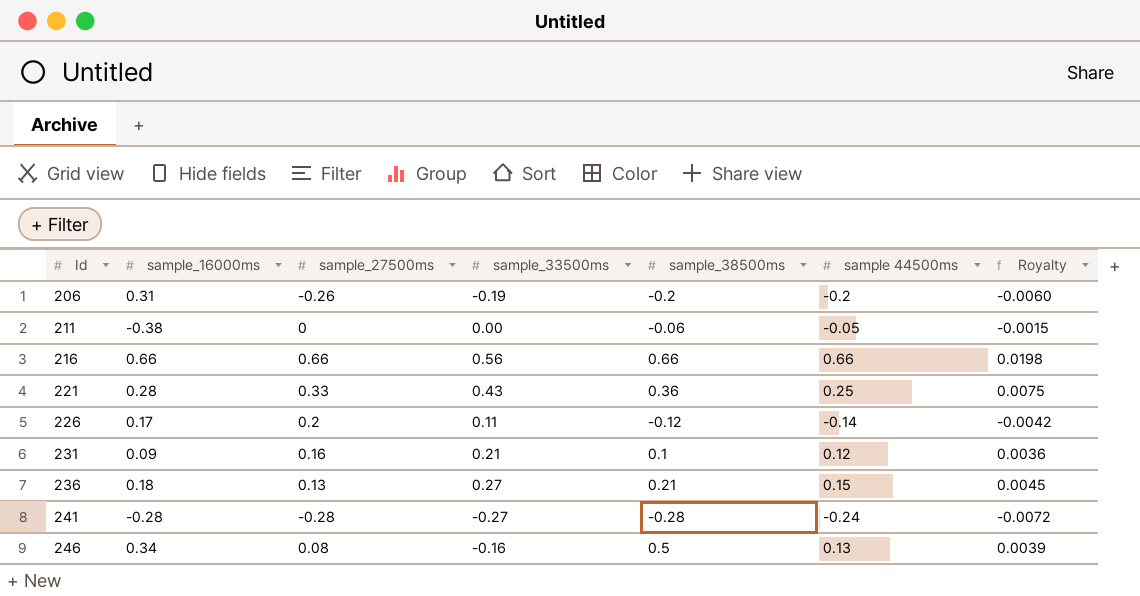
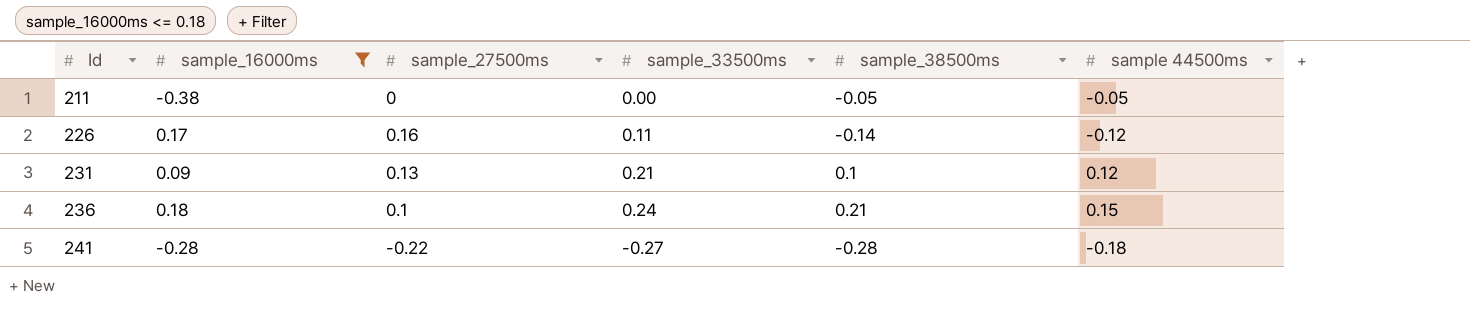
filter: none -> sample_16000ms <= 0.18
column Royalty | formula: [sample 44500ms] * 0.03 -> none
211 | sample_38500ms: -0.06 -> -0.05
226 | sample_27500ms: 0.2 -> 0.16
226 | sample_38500ms: -0.12 -> -0.14
226 | sample 44500ms: -0.14 -> -0.12
231 | sample_27500ms: 0.16 -> 0.13
236 | sample_27500ms: 0.13 -> 0.1
236 | sample_33500ms: 0.27 -> 0.24
241 | sample_27500ms: -0.28 -> -0.22
241 | sample 44500ms: -0.24 -> -0.18

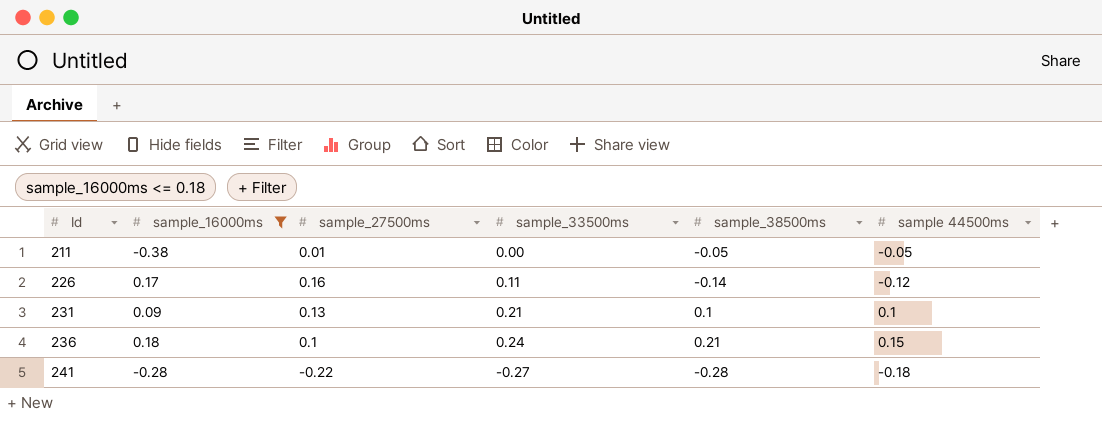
211 | sample_27500ms: 0 -> 0.01
231 | sample 44500ms: 0.12 -> 0.1

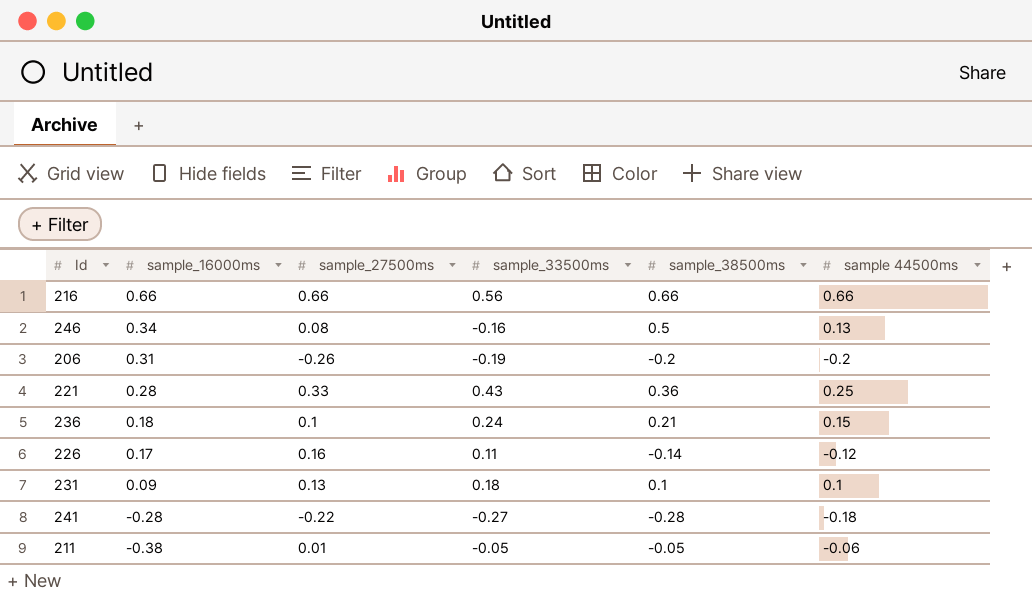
filter: sample_16000ms <= 0.18 -> none
row order: Id ascending -> sample_16000ms descending
231 | sample_33500ms: 0.21 -> 0.18
211 | sample_33500ms: 0.00 -> -0.05
211 | sample 44500ms: -0.05 -> -0.06

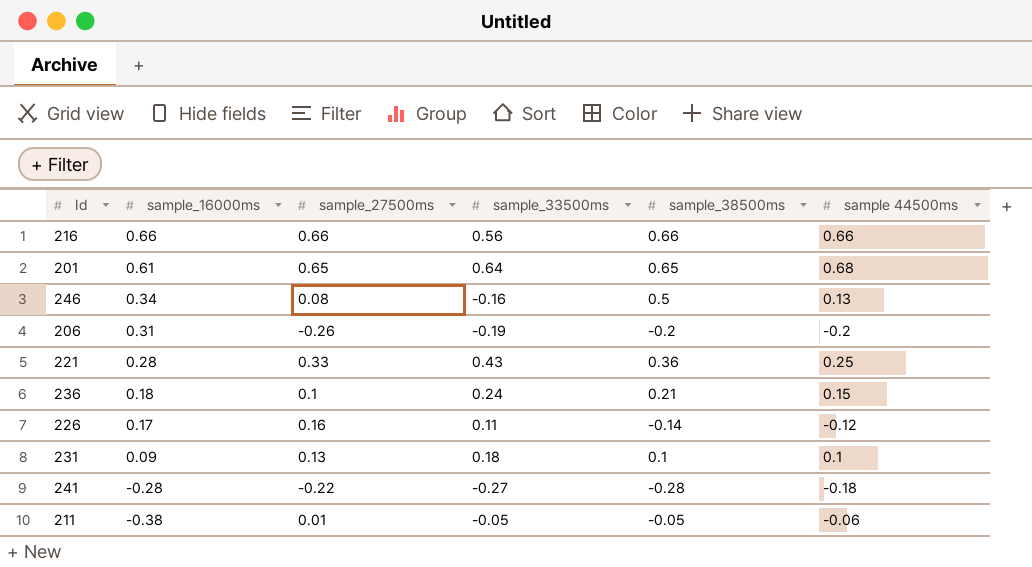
row 201: none -> 0.61 | 0.65 | 0.64 | 0.65 | 0.68

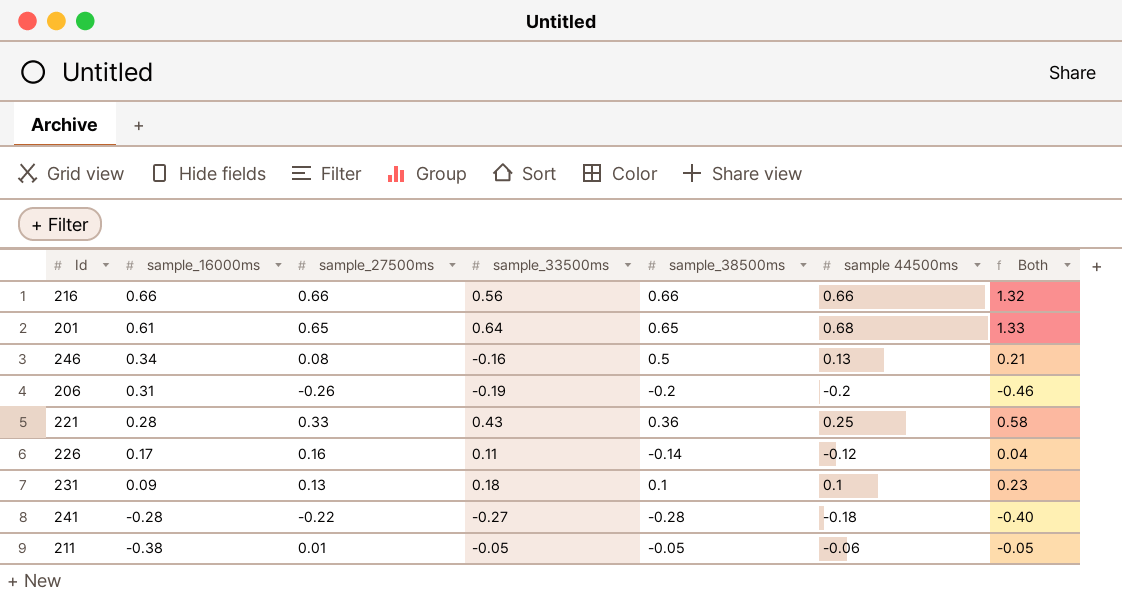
column Both | formula: none -> [sample_27500ms] + [sample 44500ms]
row 236: 0.18 | 0.1 | 0.24 | 0.21 | 0.15 -> none

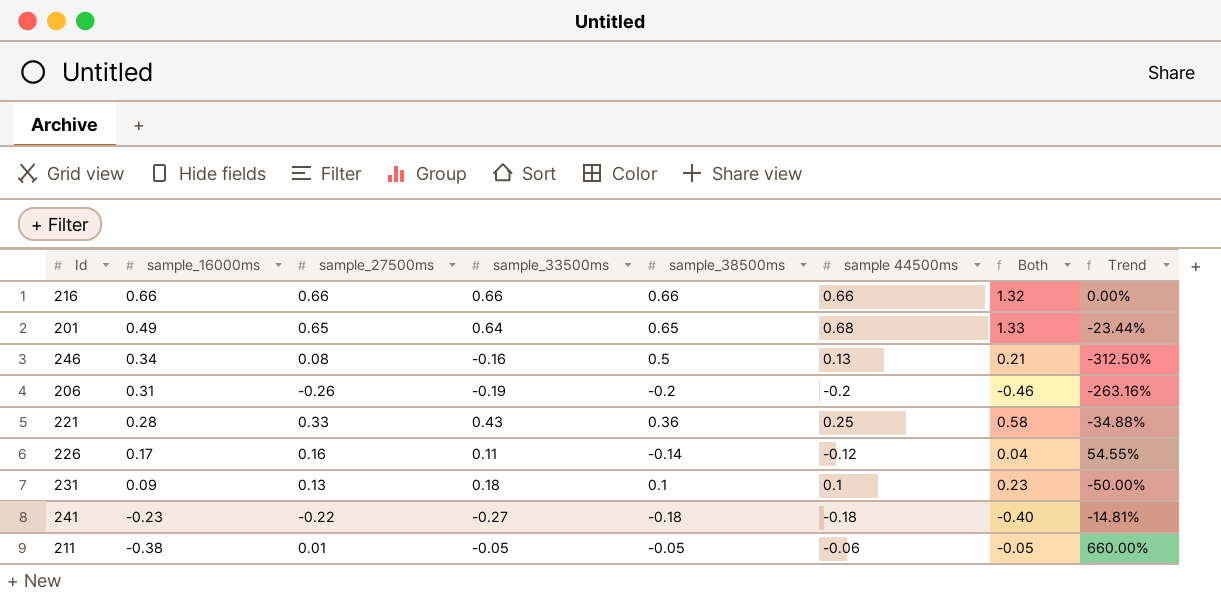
column Trend | formula: none -> ([sample_16000ms] - [sample_33500ms]) / [sample_33500ms]
216 | sample_33500ms: 0.56 -> 0.66
201 | sample_16000ms: 0.61 -> 0.49
241 | sample_16000ms: -0.28 -> -0.23
241 | sample_38500ms: -0.28 -> -0.18

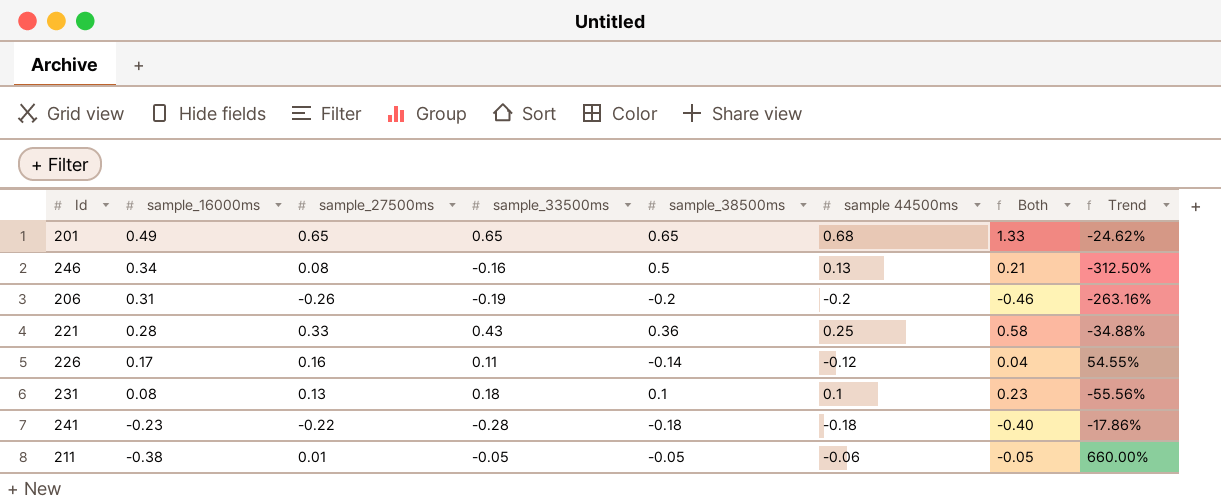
row 216: 0.66 | 0.66 | 0.66 | 0.66 | 0.66 | 1.32 | 0.00% -> none
201 | sample_33500ms: 0.64 -> 0.65
201 | Trend: -23.44% -> -24.62%
231 | sample_16000ms: 0.09 -> 0.08
231 | Trend: -50.00% -> -55.56%
241 | sample_33500ms: -0.27 -> -0.28
241 | Trend: -14.81% -> -17.86%

